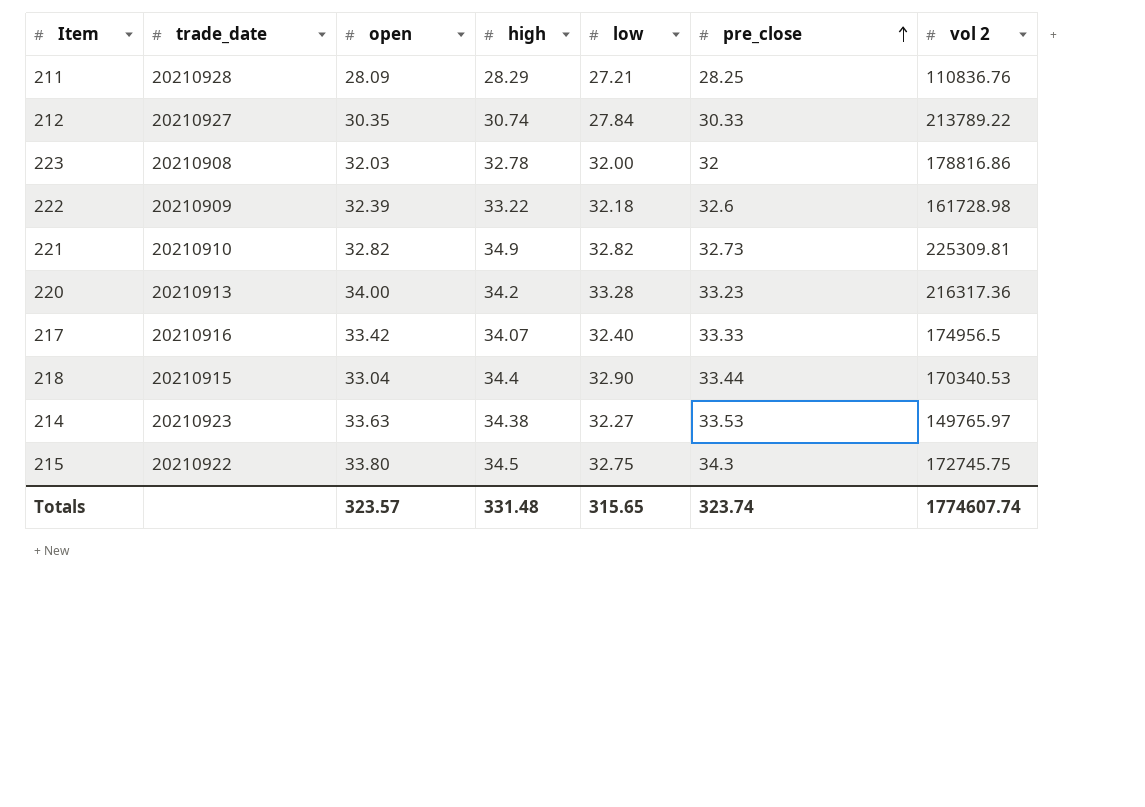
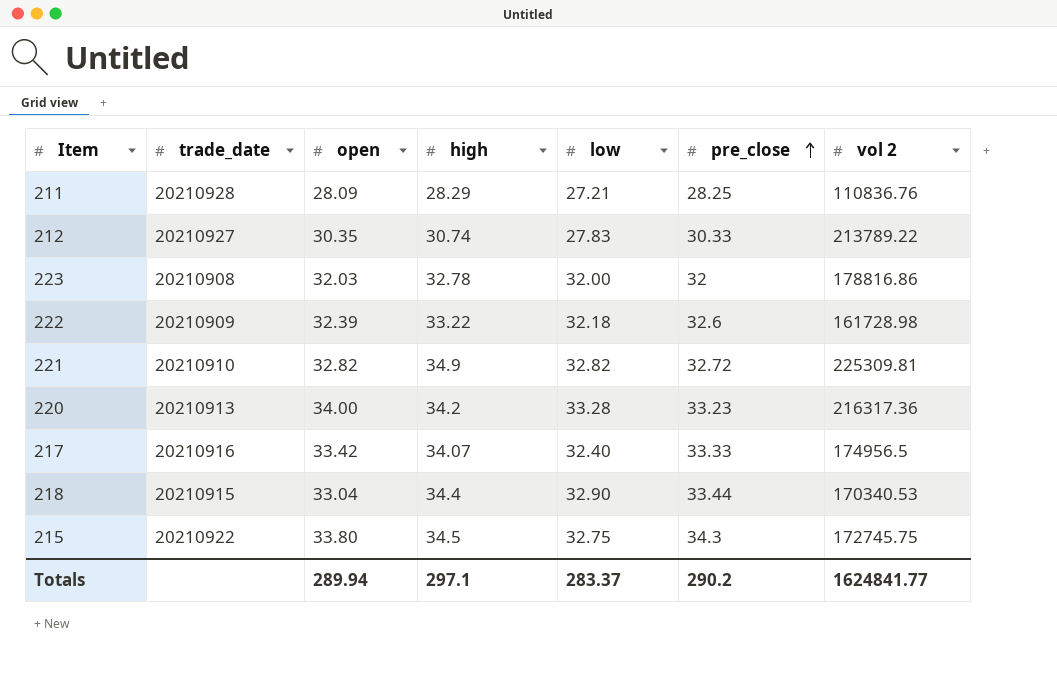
row 214: 20210923 | 33.63 | 34.38 | 32.27 | 33.53 | 149765.97 -> none
212 | low: 27.84 -> 27.83
221 | pre_close: 32.73 -> 32.72
Totals | open: 323.57 -> 289.94
Totals | high: 331.48 -> 297.1
Totals | low: 315.65 -> 283.37
Totals | pre_close: 323.74 -> 290.2
Totals | vol 2: 1774607.74 -> 1624841.77

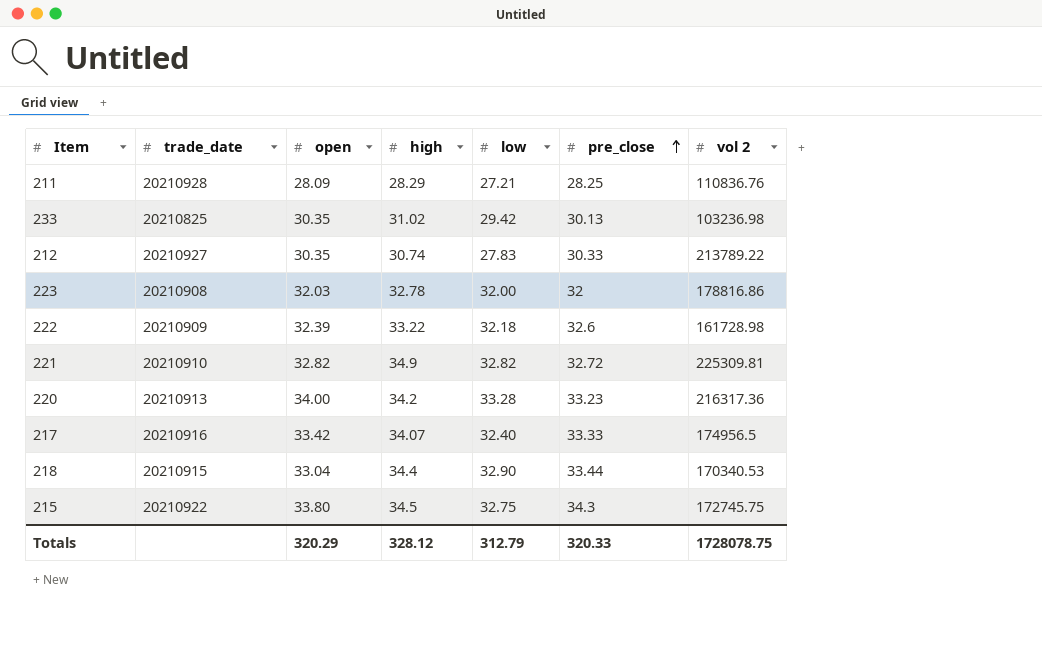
row 233: none -> 20210825 | 30.35 | 31.02 | 29.42 | 30.13 | 103236.98
Totals | open: 289.94 -> 320.29
Totals | high: 297.1 -> 328.12
Totals | low: 283.37 -> 312.79
Totals | pre_close: 290.2 -> 320.33
Totals | vol 2: 1624841.77 -> 1728078.75

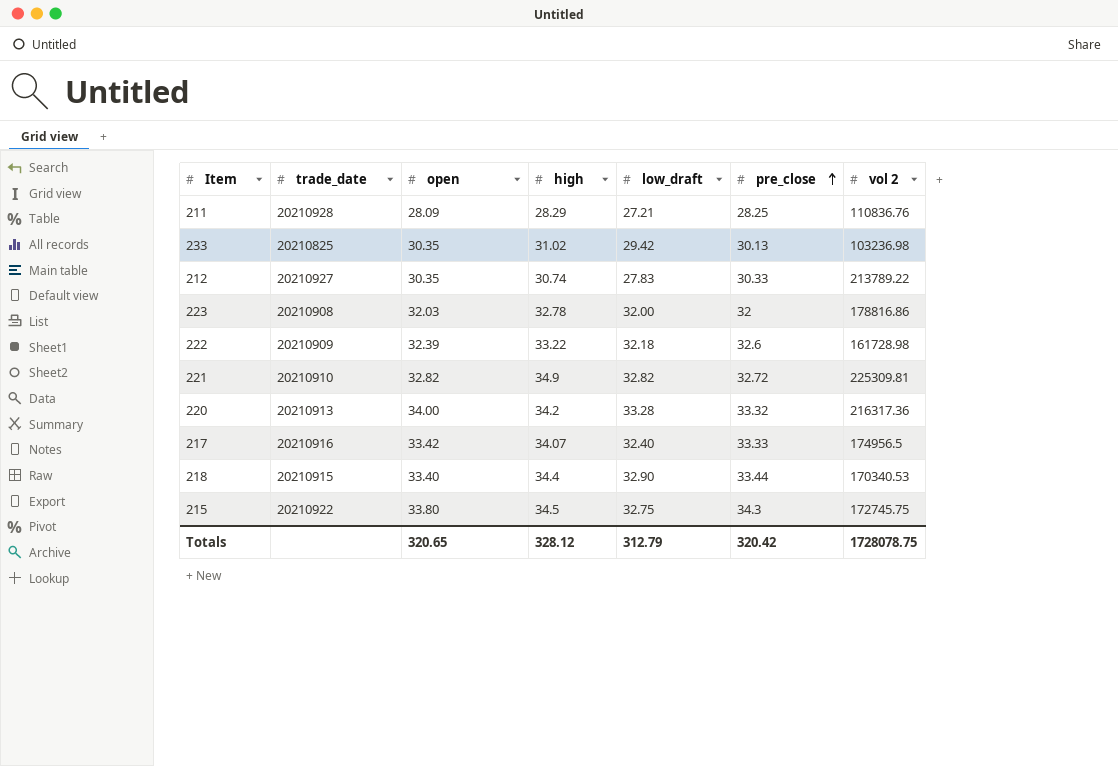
column name: low -> low_draft
220 | pre_close: 33.23 -> 33.32
218 | open: 33.04 -> 33.40
Totals | open: 320.29 -> 320.65
Totals | pre_close: 320.33 -> 320.42

